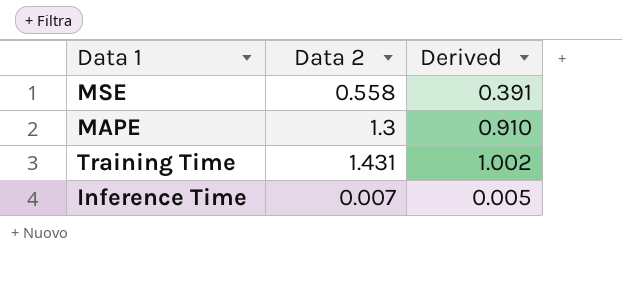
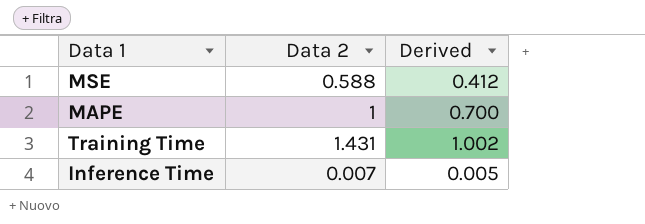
MSE | Data 2: 0.558 -> 0.588
MSE | Derived: 0.391 -> 0.412
MAPE | Data 2: 1.3 -> 1
MAPE | Derived: 0.910 -> 0.700

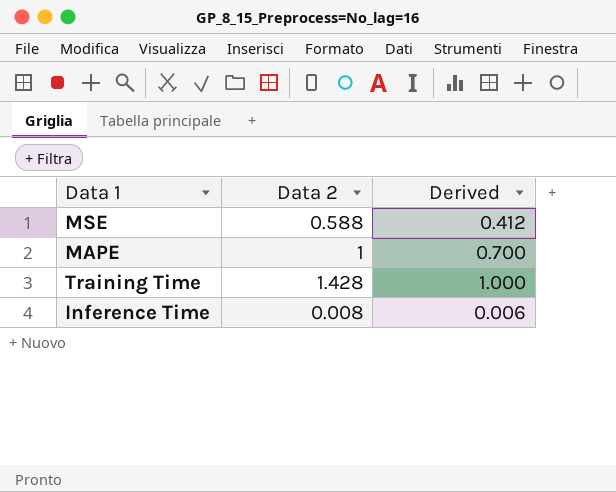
Training Time | Data 2: 1.431 -> 1.428
Training Time | Derived: 1.002 -> 1.000
Inference Time | Data 2: 0.007 -> 0.008
Inference Time | Derived: 0.005 -> 0.006

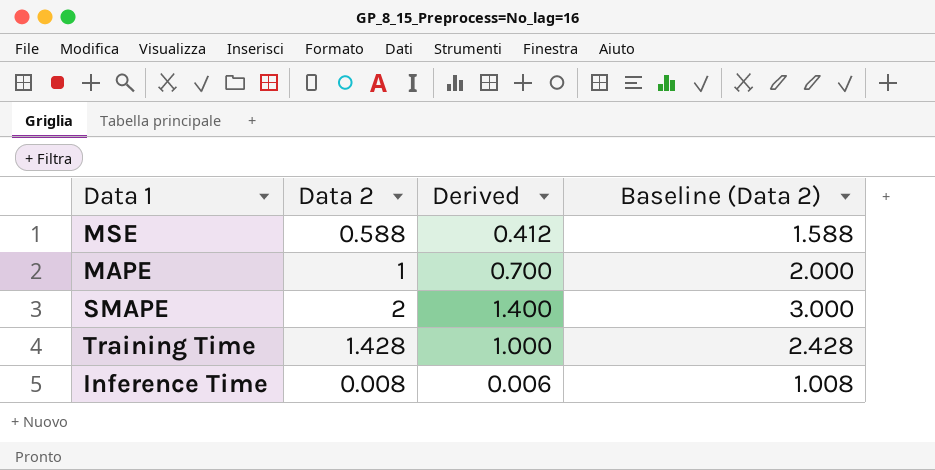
column Baseline (Data 2) | formula: none -> [Data 2] + 1
row SMAPE: none -> 2 | 1.400 | 3.000

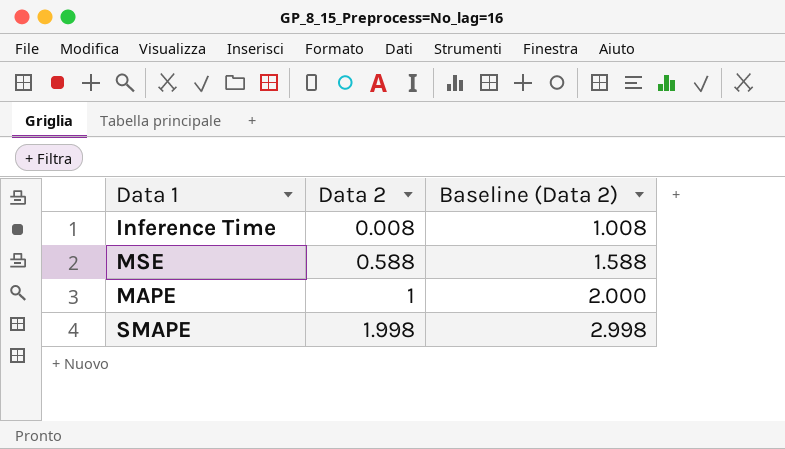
row order: none -> Data 2 ascending
column Derived | formula: [Data 2] * 0.7 -> none
row Training Time: 1.428 | 1.000 | 2.428 -> none
SMAPE | Data 2: 2 -> 1.998
SMAPE | Baseline (Data 2): 3.000 -> 2.998

